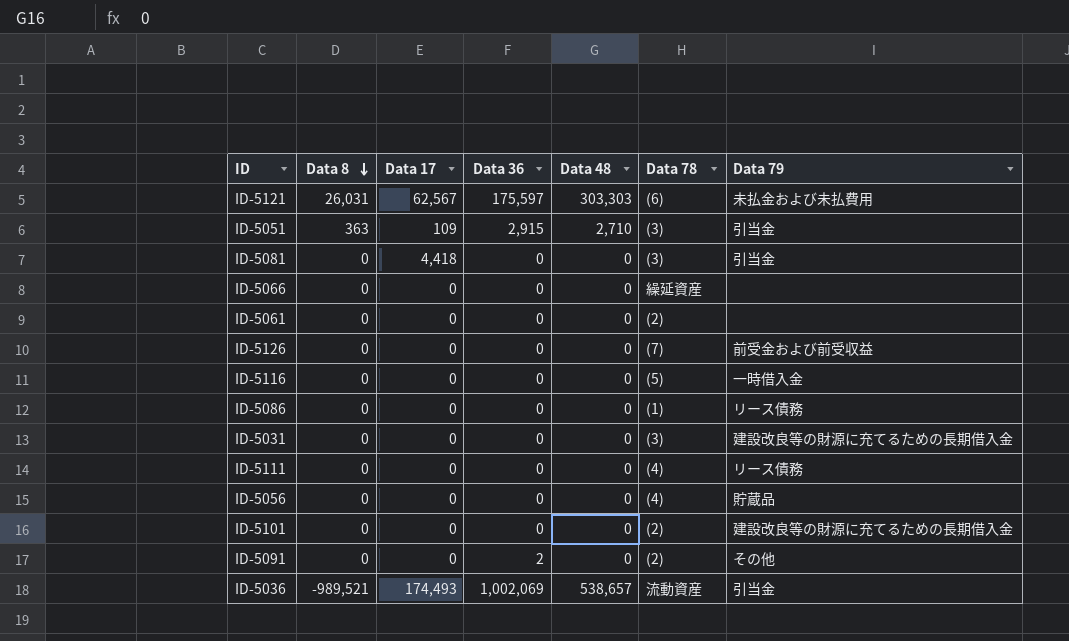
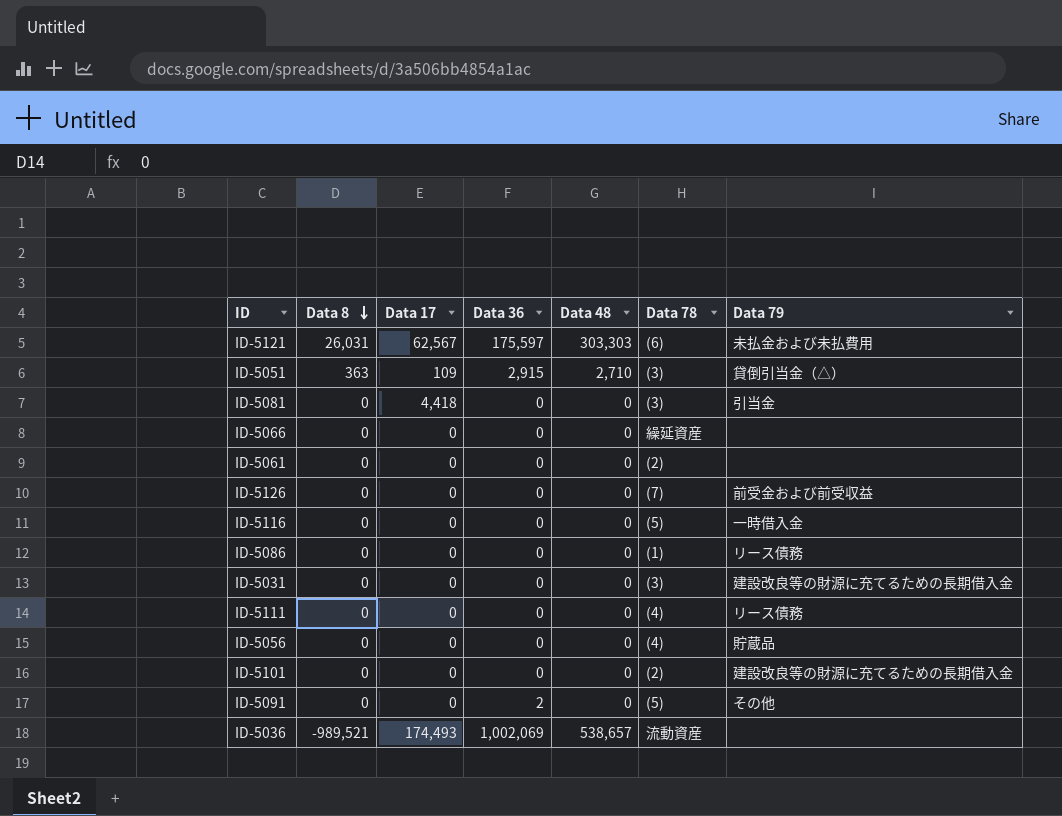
ID-5051 | Data 79: 引当金 -> 貸倒引当金（△）
ID-5091 | Data 78: (2) -> (5)
ID-5036 | Data 79: 引当金 -> none

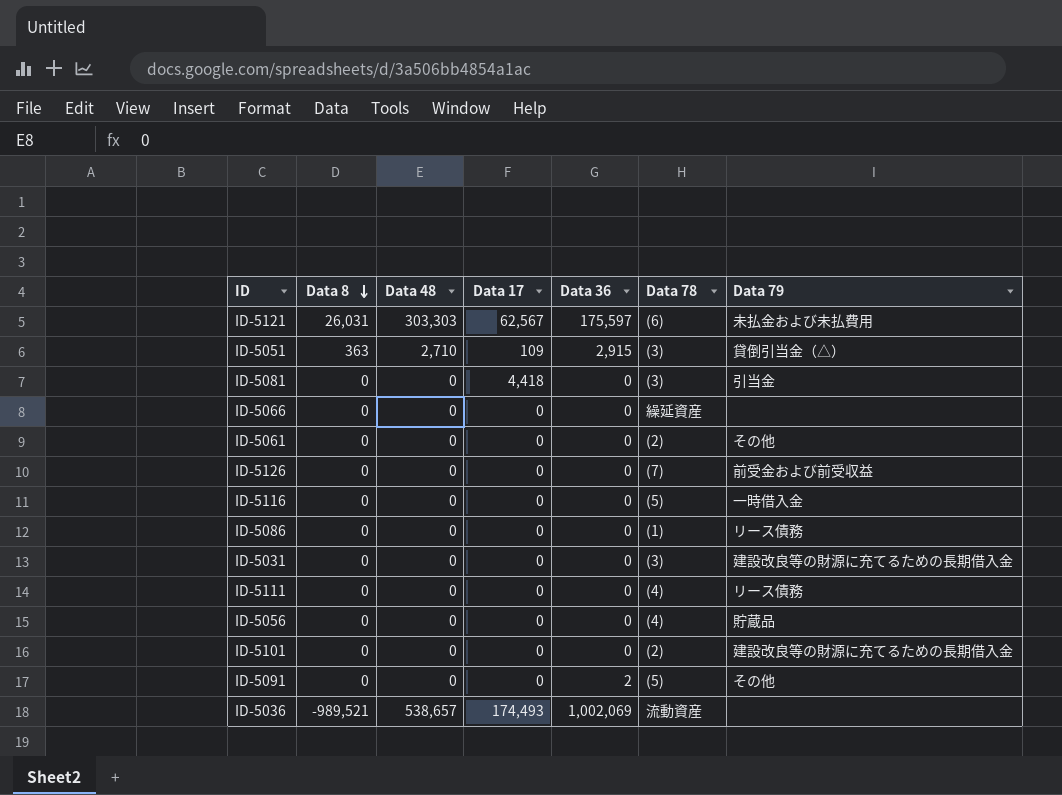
column Data 48 | position: 5 -> 3
ID-5061 | Data 79: none -> その他

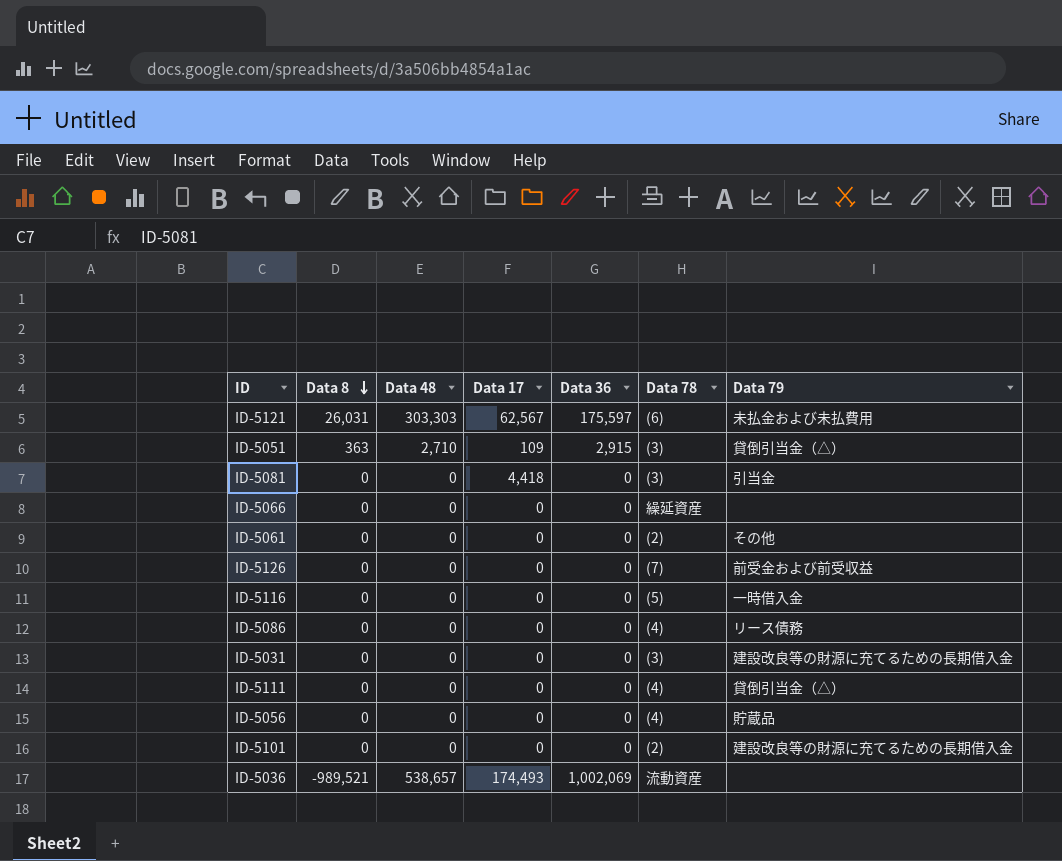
row ID-5091: 0 | 0 | 0 | 2 | (5) | その他 -> none
ID-5086 | Data 78: (1) -> (4)
ID-5111 | Data 79: リース債務 -> 貸倒引当金（△）

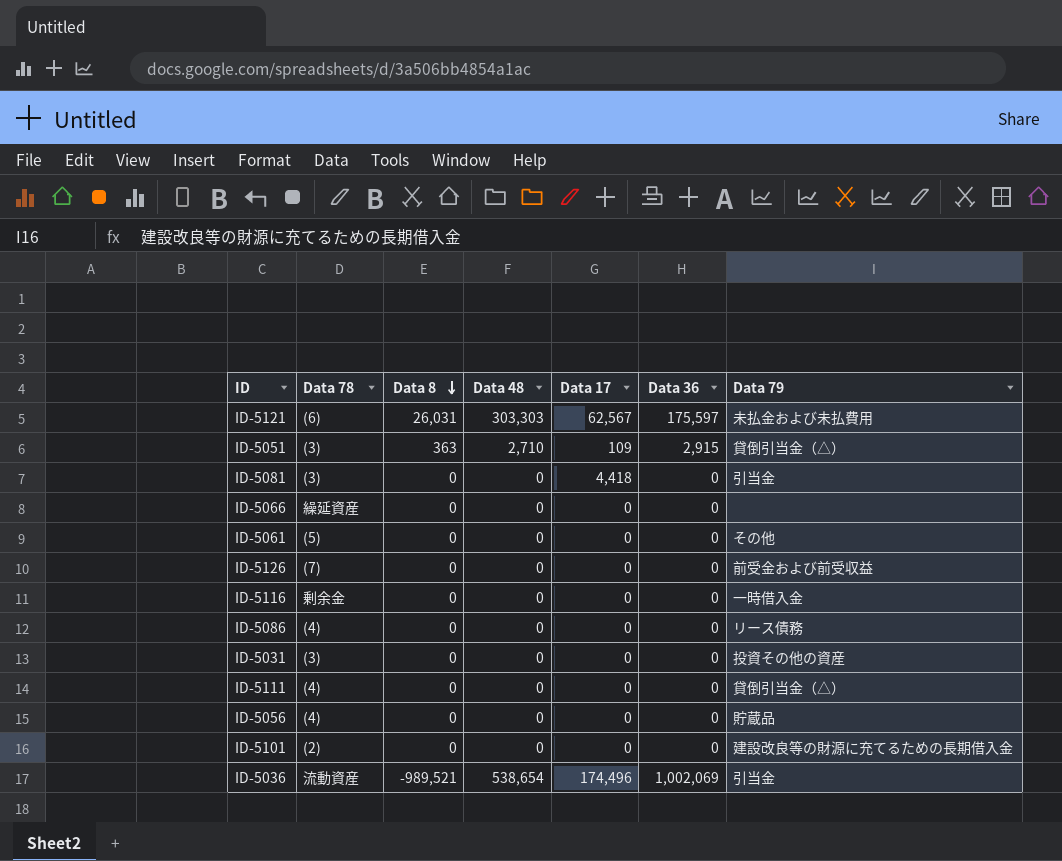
column Data 78 | position: 6 -> 2
ID-5061 | Data 78: (2) -> (5)
ID-5116 | Data 78: (5) -> 剰余金
ID-5031 | Data 79: 建設改良等の財源に充てるための長期借入金 -> 投資その他の資産
ID-5036 | Data 48: 538,657 -> 538,654
ID-5036 | Data 17: 174,493 -> 174,496
ID-5036 | Data 79: none -> 引当金

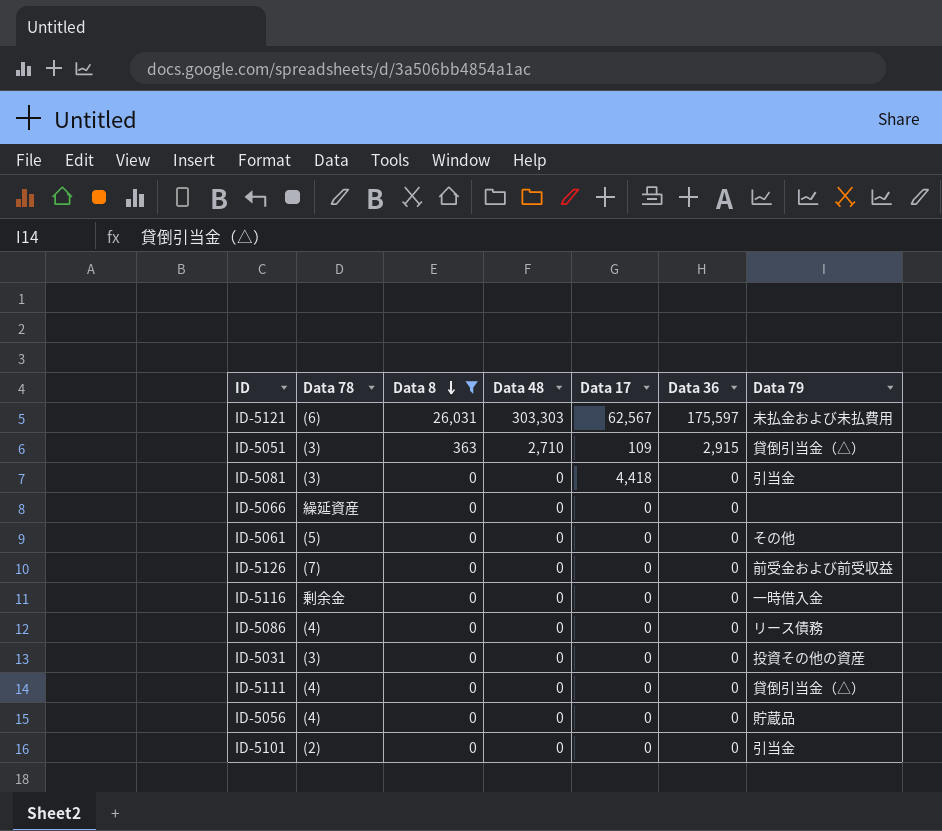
filter: none -> Data 8 != -989,521
ID-5101 | Data 79: 建設改良等の財源に充てるための長期借入金 -> 引当金

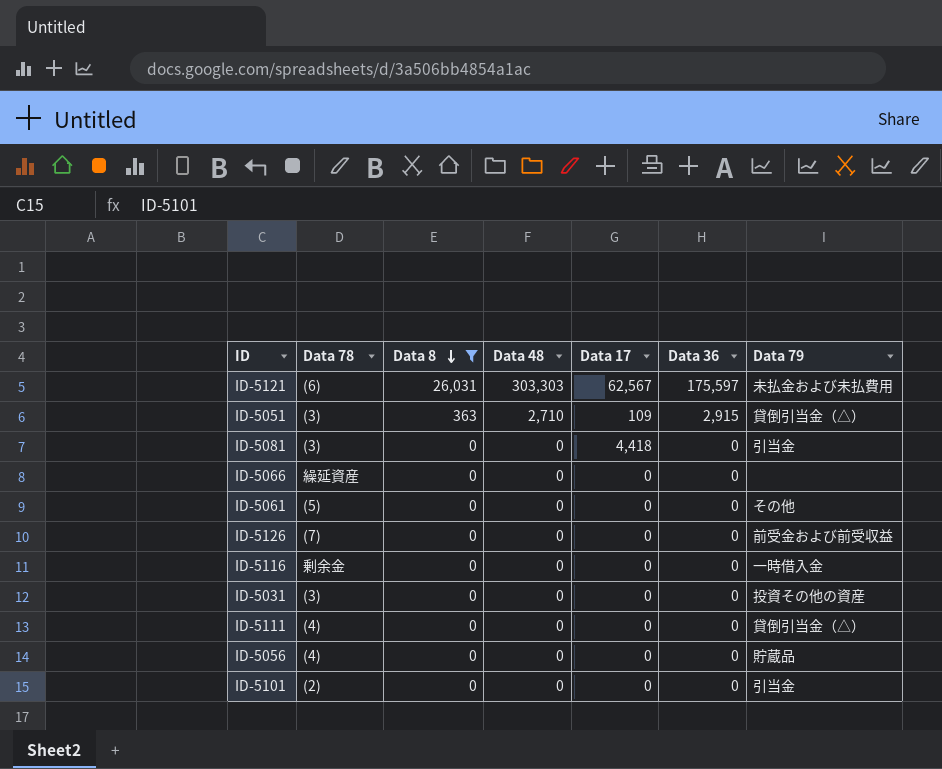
row ID-5086: (4) | 0 | 0 | 0 | 0 | リース債務 -> none

